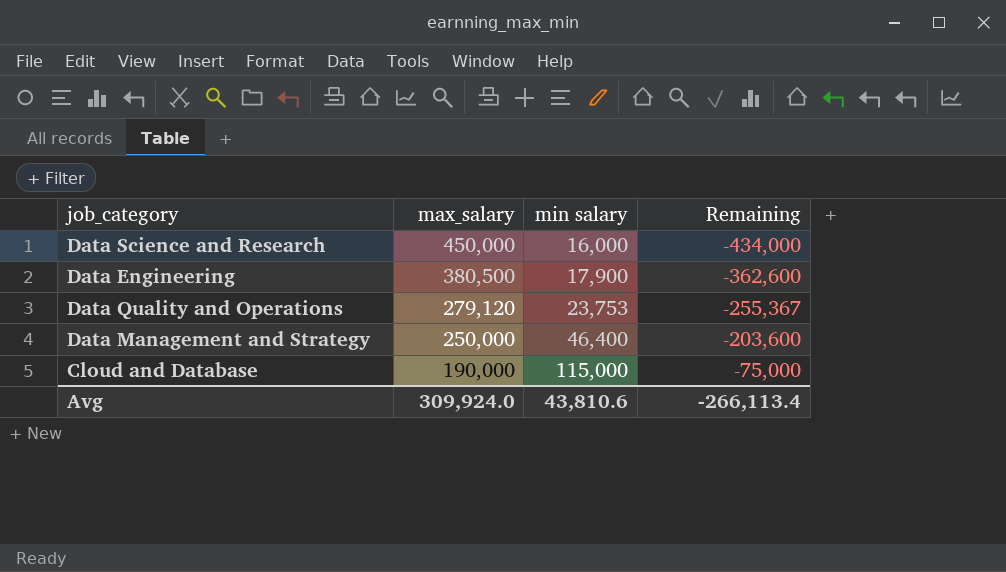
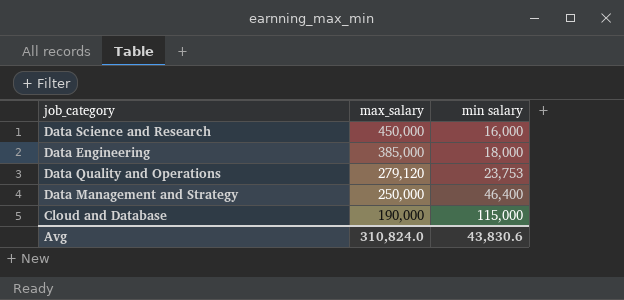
column Remaining | formula: [min salary] - [max_salary] -> none
Data Engineering | max_salary: 380,500 -> 385,000
Data Engineering | min salary: 17,900 -> 18,000
Avg | max_salary: 309,924.0 -> 310,824.0
Avg | min salary: 43,810.6 -> 43,830.6

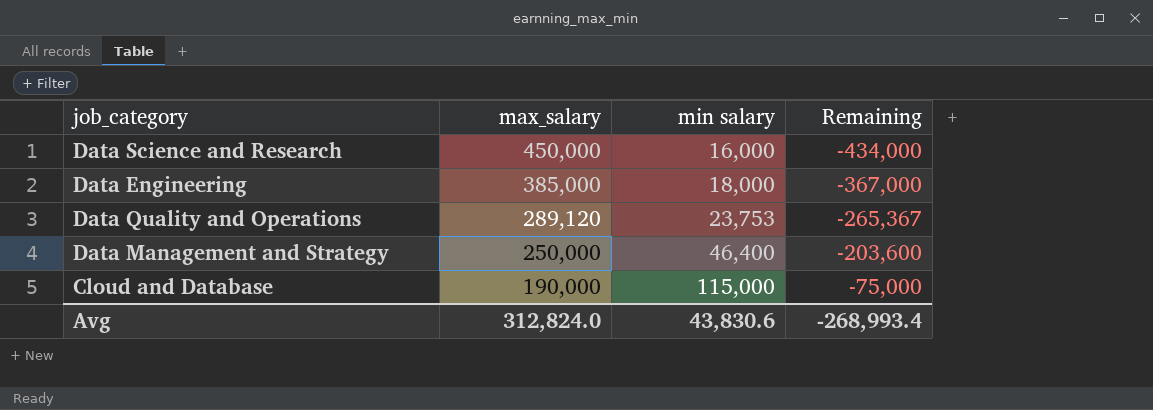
column Remaining | formula: none -> [min salary] - [max_salary]
Data Quality and Operations | max_salary: 279,120 -> 289,120
Avg | max_salary: 310,824.0 -> 312,824.0

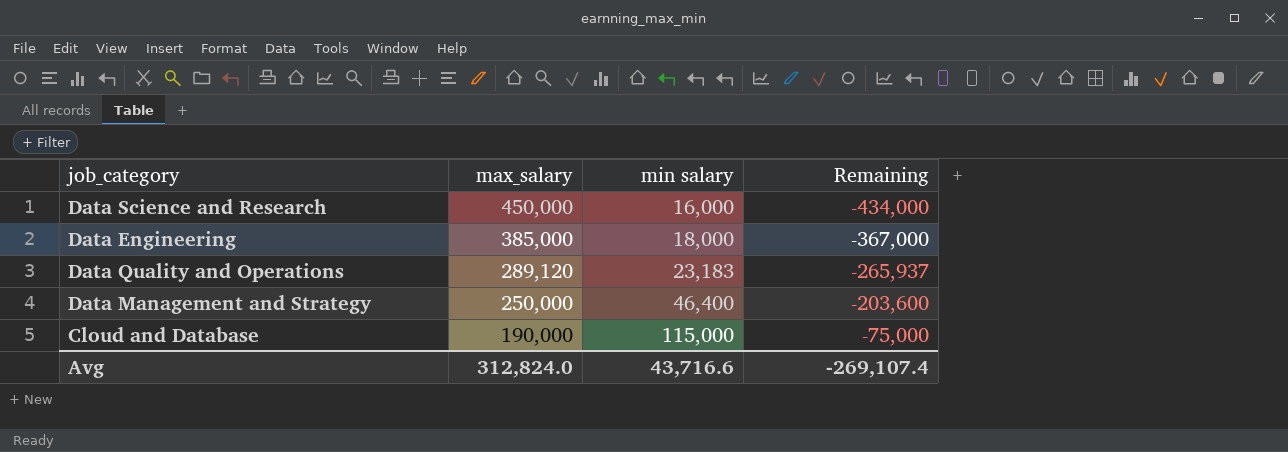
Data Quality and Operations | min salary: 23,753 -> 23,183
Data Quality and Operations | Remaining: -265,367 -> -265,937
Avg | min salary: 43,830.6 -> 43,716.6
Avg | Remaining: -268,993.4 -> -269,107.4

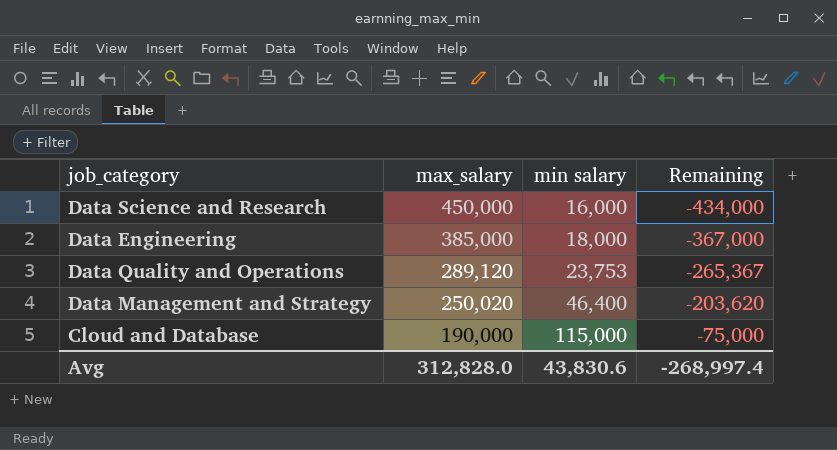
Data Quality and Operations | min salary: 23,183 -> 23,753
Data Quality and Operations | Remaining: -265,937 -> -265,367
Data Management and Strategy | max_salary: 250,000 -> 250,020
Data Management and Strategy | Remaining: -203,600 -> -203,620
Avg | max_salary: 312,824.0 -> 312,828.0
Avg | min salary: 43,716.6 -> 43,830.6
Avg | Remaining: -269,107.4 -> -268,997.4

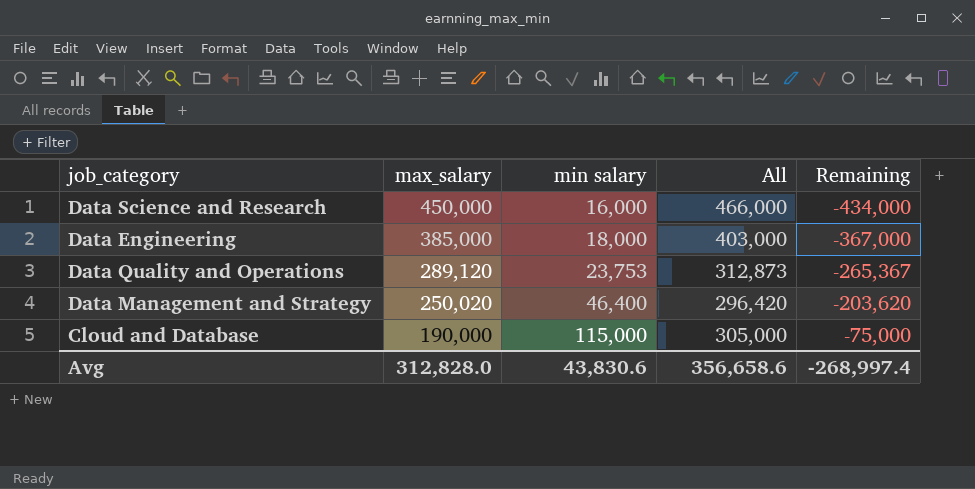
column All | formula: none -> [max_salary] + [min salary]

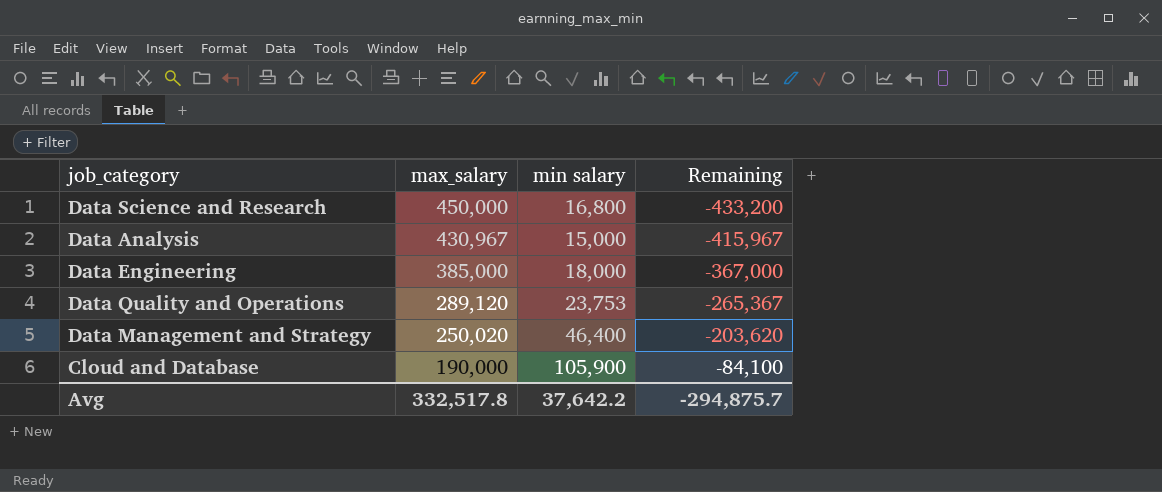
column All | formula: [max_salary] + [min salary] -> none
Data Science and Research | min salary: 16,000 -> 16,800
Data Science and Research | Remaining: -434,000 -> -433,200
row Data Analysis: none -> 430,967 | 15,000 | -415,967
Cloud and Database | min salary: 115,000 -> 105,900
Cloud and Database | Remaining: -75,000 -> -84,100
Avg | max_salary: 312,828.0 -> 332,517.8
Avg | min salary: 43,830.6 -> 37,642.2
Avg | Remaining: -268,997.4 -> -294,875.7

